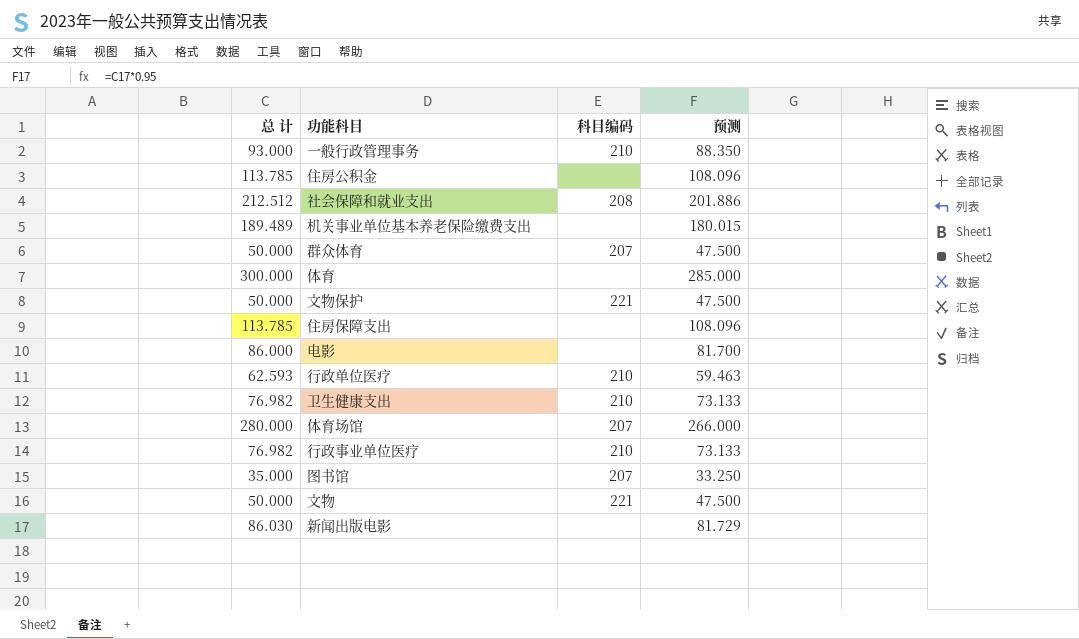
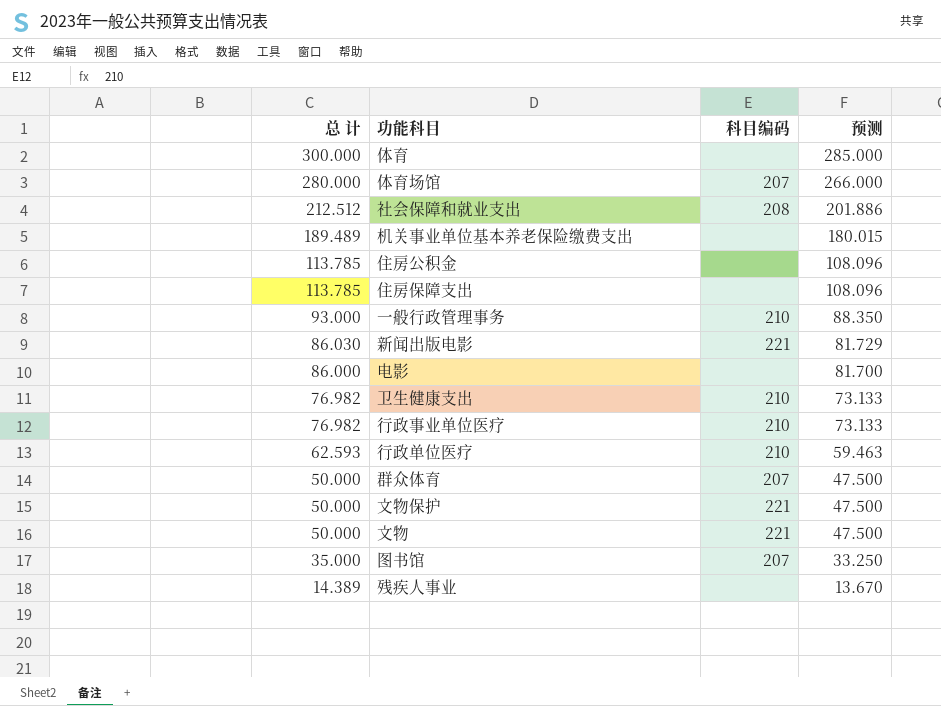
row order: none -> 总 计 descending
新闻出版电影 | 科目编码: none -> 221
row 残疾人事业: none -> 14.389 | none | 13.670

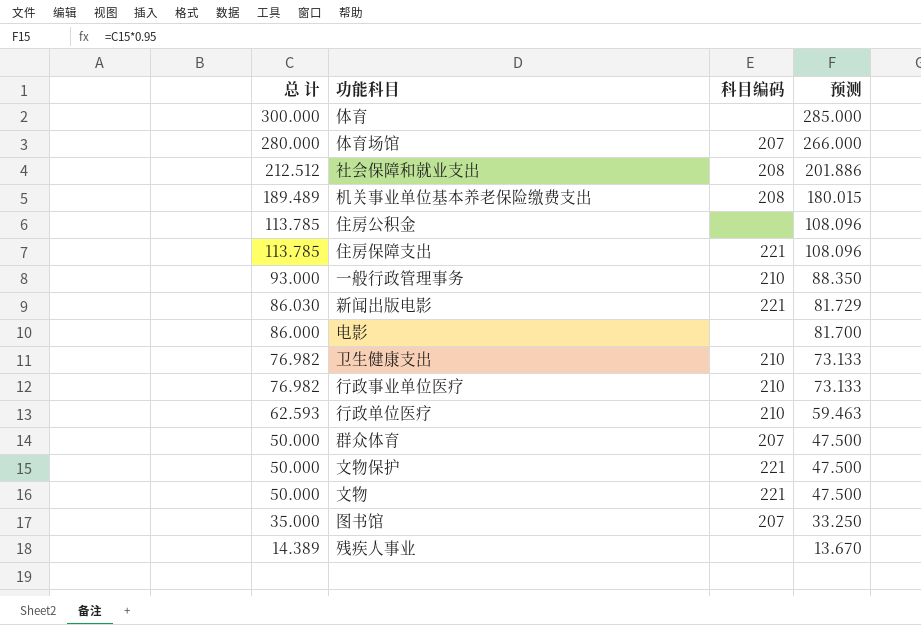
机关事业单位基本养老保险缴费支出 | 科目编码: none -> 208
住房保障支出 | 科目编码: none -> 221

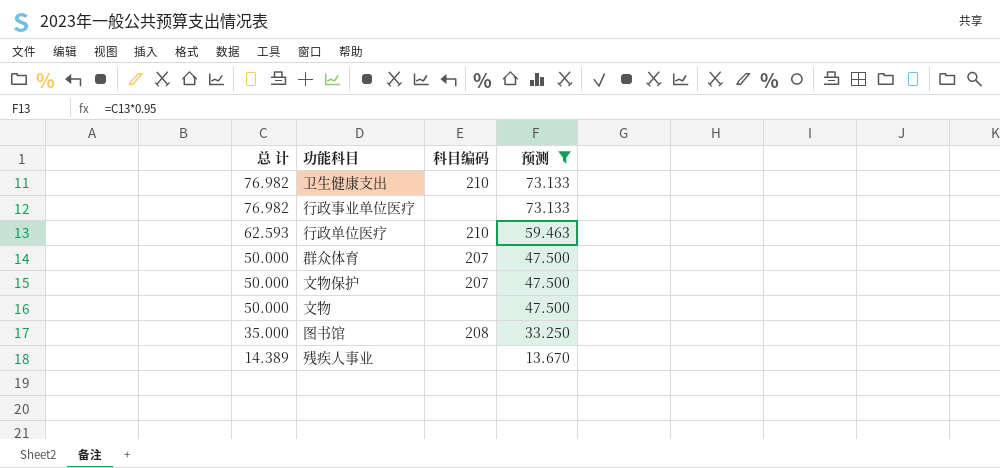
filter: none -> 预测 <= 73.133
行政事业单位医疗 | 科目编码: 210 -> none
文物保护 | 科目编码: 221 -> 207
文物 | 科目编码: 221 -> none
图书馆 | 科目编码: 207 -> 208

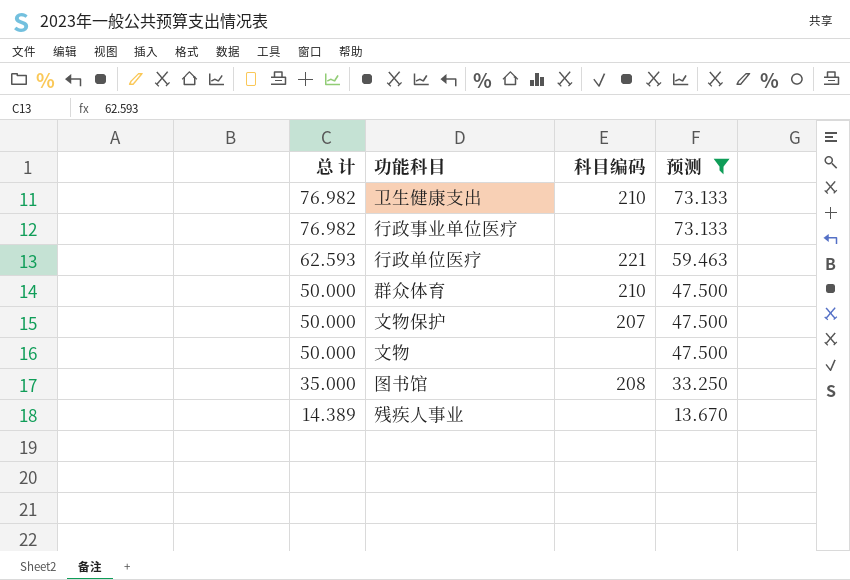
行政单位医疗 | 科目编码: 210 -> 221
群众体育 | 科目编码: 207 -> 210

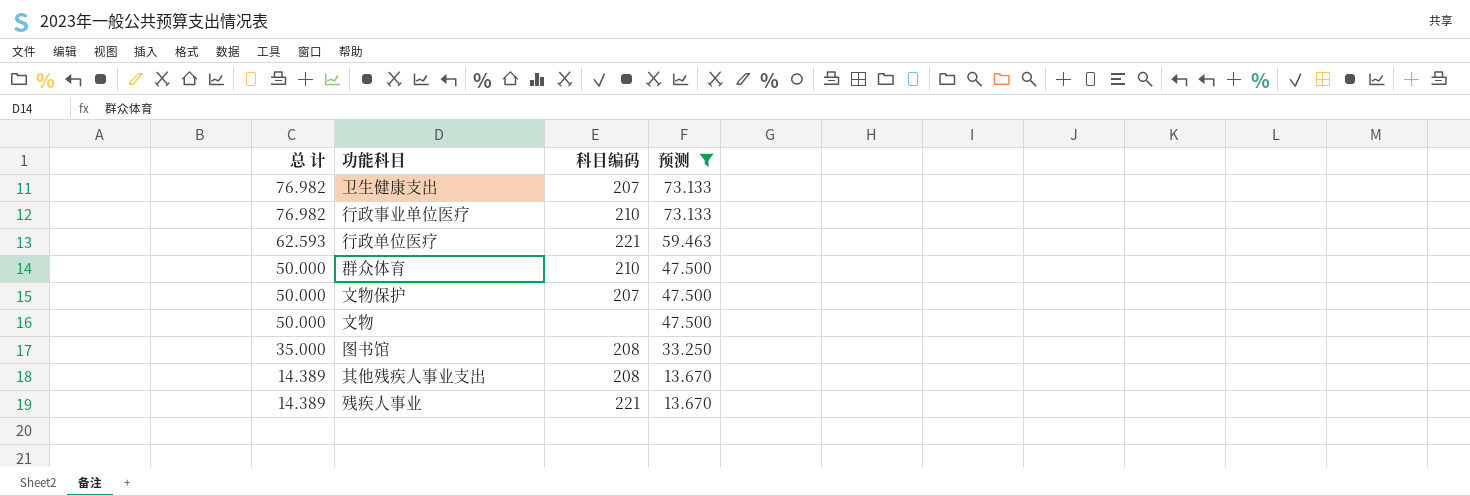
卫生健康支出 | 科目编码: 210 -> 207
行政事业单位医疗 | 科目编码: none -> 210
row 其他残疾人事业支出: none -> 14.389 | 208 | 13.670
残疾人事业 | 科目编码: none -> 221

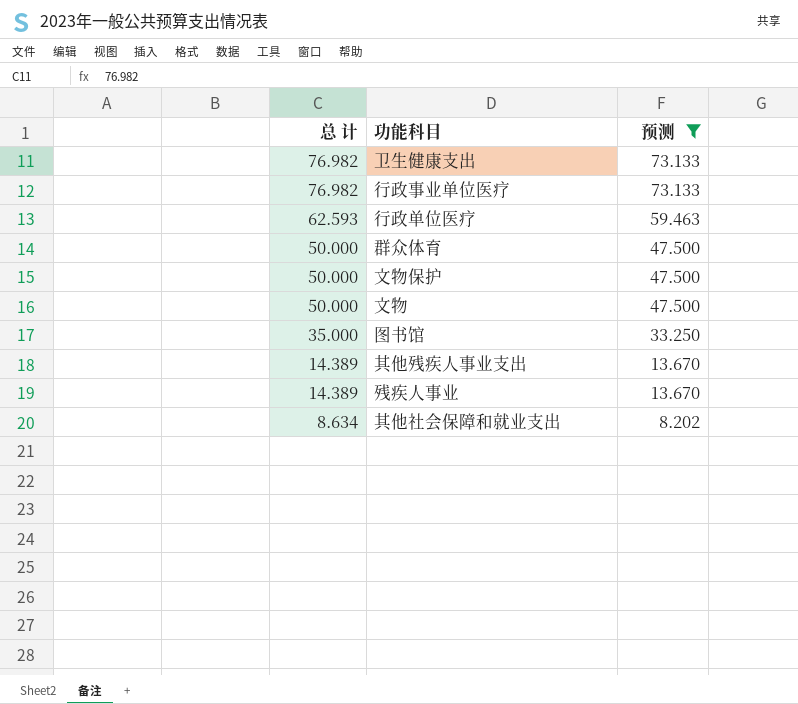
column 科目编码 | position: 3 -> none
row 其他社会保障和就业支出: none -> 8.634 | 8.202

